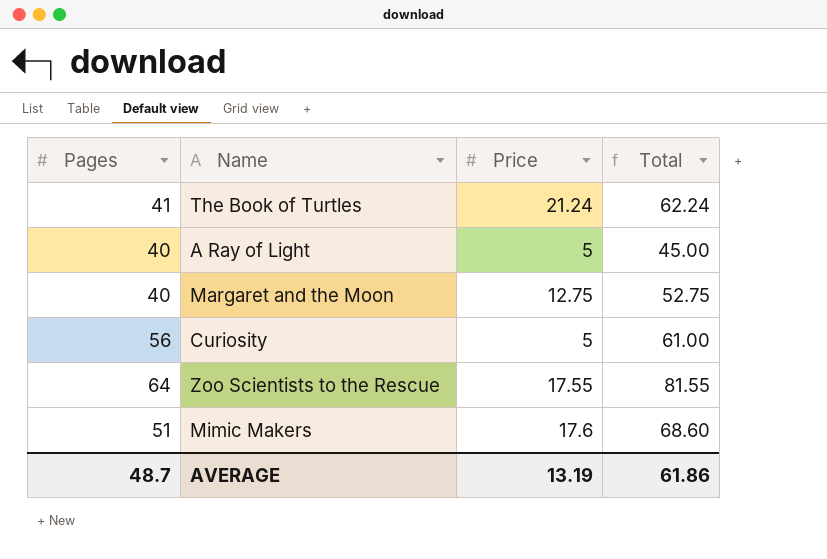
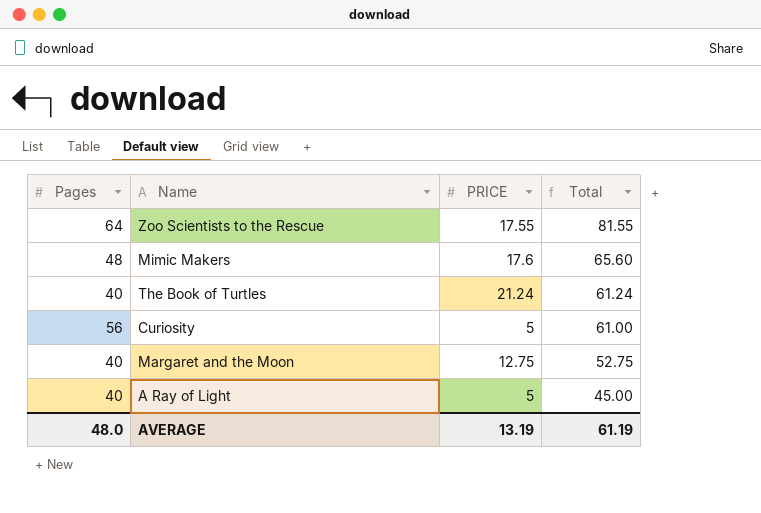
row order: none -> Total descending
column name: Price -> PRICE
Mimic Makers | Pages: 51 -> 48
Mimic Makers | Total: 68.60 -> 65.60
The Book of Turtles | Pages: 41 -> 40
The Book of Turtles | Total: 62.24 -> 61.24
AVERAGE | Pages: 48.7 -> 48.0
AVERAGE | Total: 61.86 -> 61.19

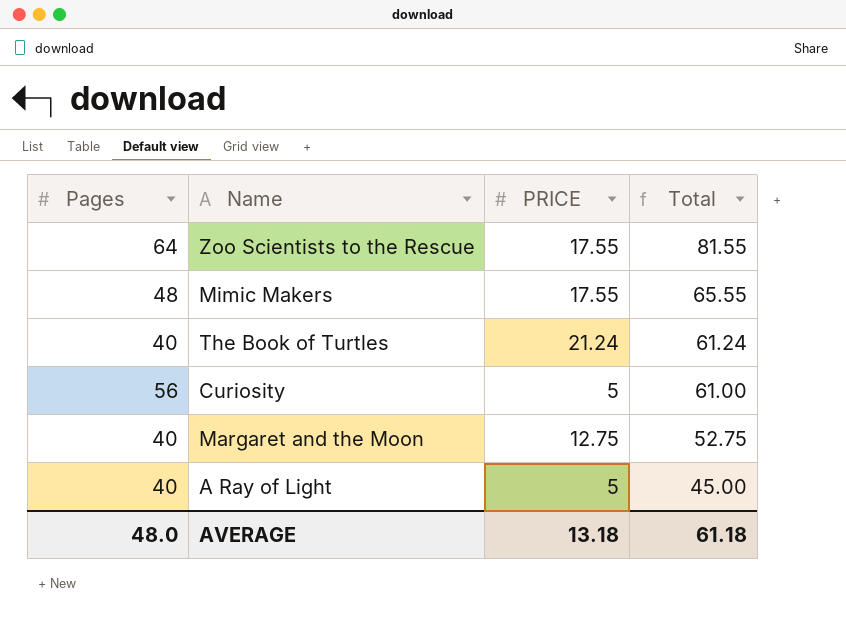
Mimic Makers | PRICE: 17.6 -> 17.55
Mimic Makers | Total: 65.60 -> 65.55
AVERAGE | PRICE: 13.19 -> 13.18
AVERAGE | Total: 61.19 -> 61.18

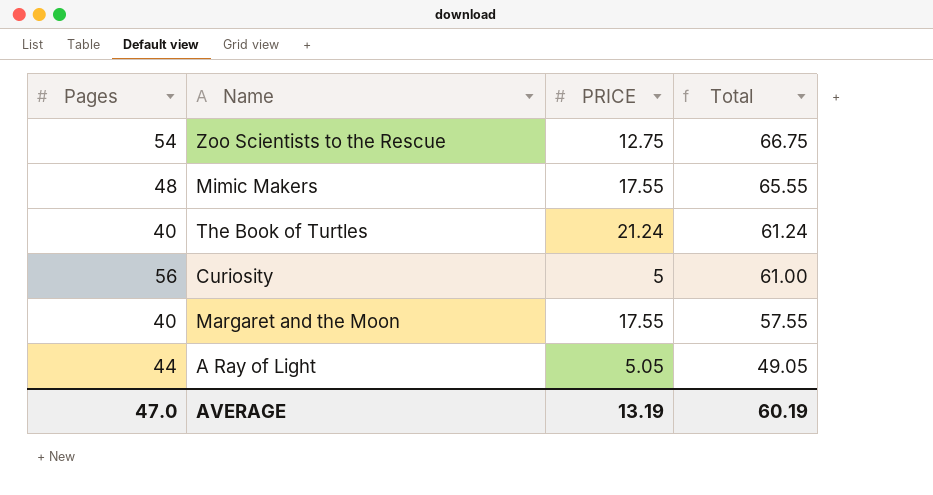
Zoo Scientists to the Rescue | Pages: 64 -> 54
Zoo Scientists to the Rescue | PRICE: 17.55 -> 12.75
Zoo Scientists to the Rescue | Total: 81.55 -> 66.75
Margaret and the Moon | PRICE: 12.75 -> 17.55
Margaret and the Moon | Total: 52.75 -> 57.55
A Ray of Light | Pages: 40 -> 44
A Ray of Light | PRICE: 5 -> 5.05
A Ray of Light | Total: 45.00 -> 49.05
AVERAGE | Pages: 48.0 -> 47.0
AVERAGE | PRICE: 13.18 -> 13.19
AVERAGE | Total: 61.18 -> 60.19

